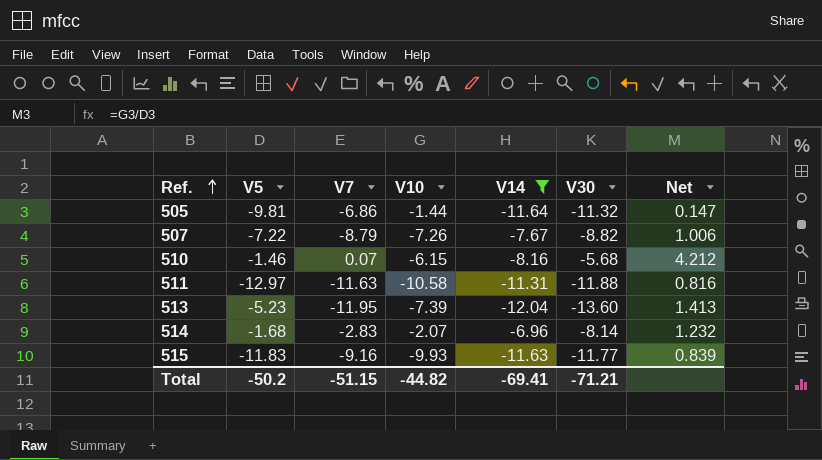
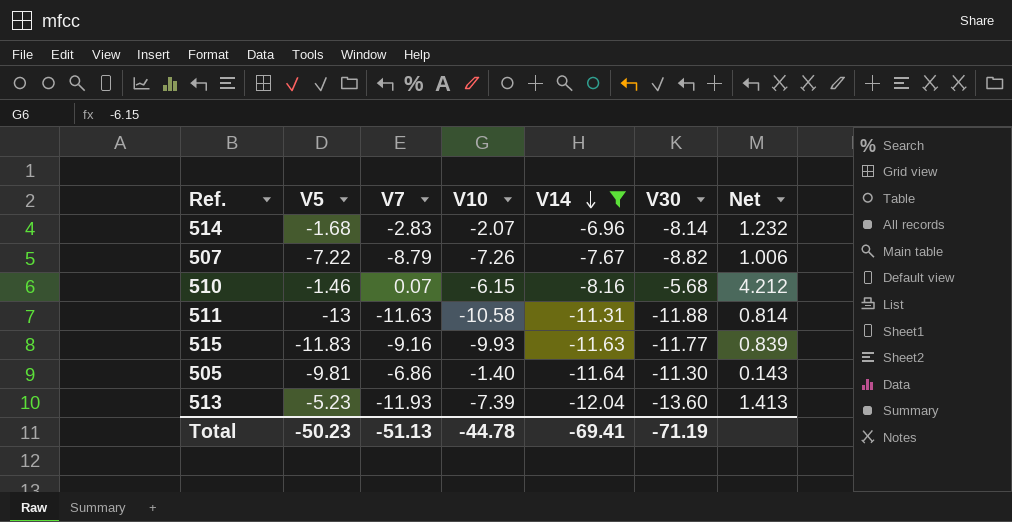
row order: Ref. ascending -> V14 descending
511 | V5: -12.97 -> -13
511 | Net: 0.816 -> 0.814
505 | V10: -1.44 -> -1.40
505 | V30: -11.32 -> -11.30
505 | Net: 0.147 -> 0.143
513 | V7: -11.95 -> -11.93
Total | V5: -50.2 -> -50.23
Total | V7: -51.15 -> -51.13
Total | V10: -44.82 -> -44.78
Total | V30: -71.21 -> -71.19

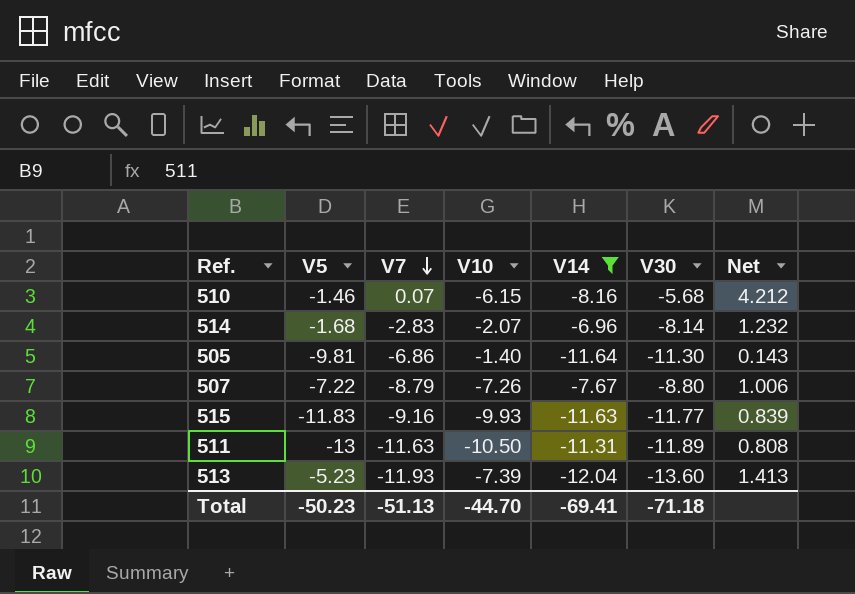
row order: V14 descending -> V7 descending
507 | V30: -8.82 -> -8.80
511 | V10: -10.58 -> -10.50
511 | V30: -11.88 -> -11.89
511 | Net: 0.814 -> 0.808
Total | V10: -44.78 -> -44.70
Total | V30: -71.19 -> -71.18

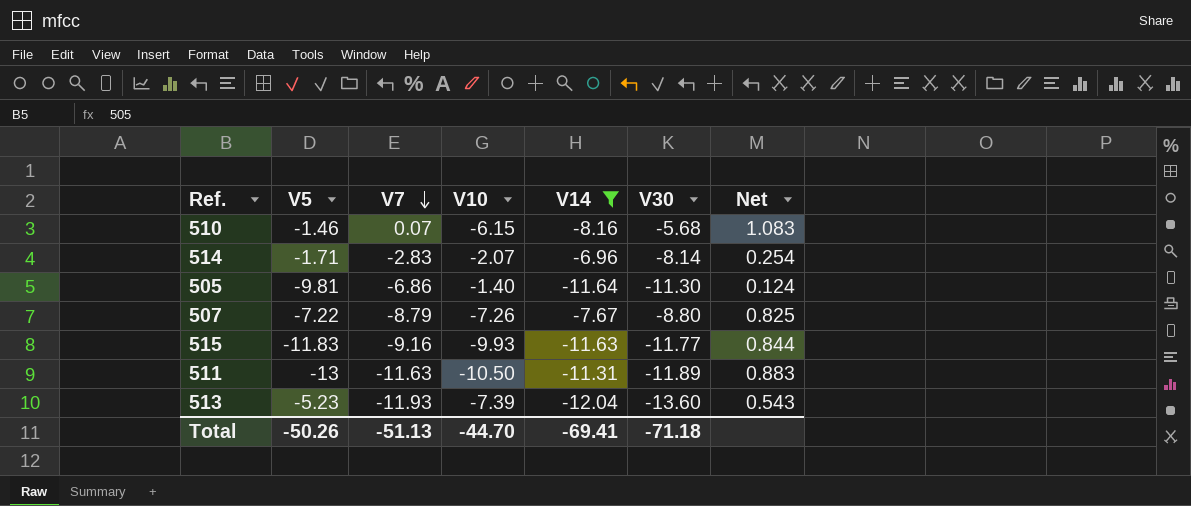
column Net | formula: [V10] / [V5] -> [V10] / [V30]
514 | V5: -1.68 -> -1.71
Total | V5: -50.23 -> -50.26

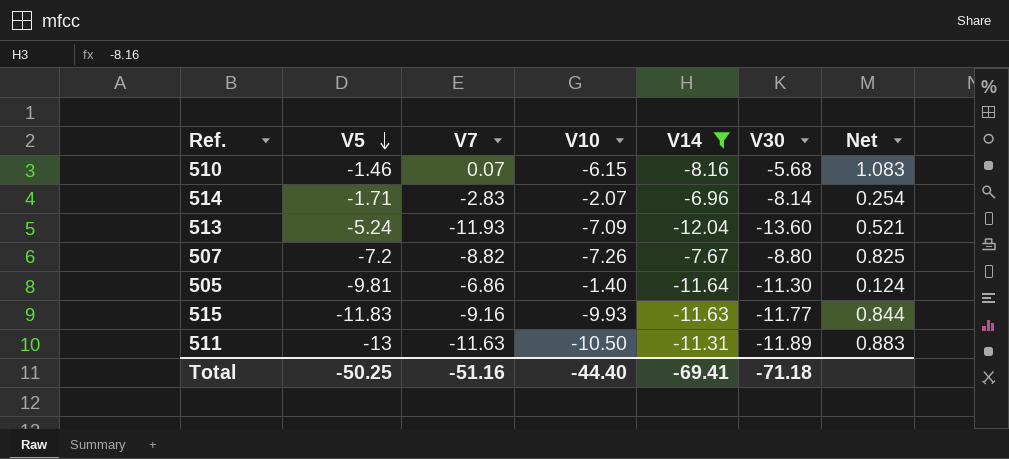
row order: V7 descending -> V5 descending
513 | V5: -5.23 -> -5.24
513 | V10: -7.39 -> -7.09
513 | Net: 0.543 -> 0.521
507 | V5: -7.22 -> -7.2
507 | V7: -8.79 -> -8.82
Total | V5: -50.26 -> -50.25
Total | V7: -51.13 -> -51.16
Total | V10: -44.70 -> -44.40

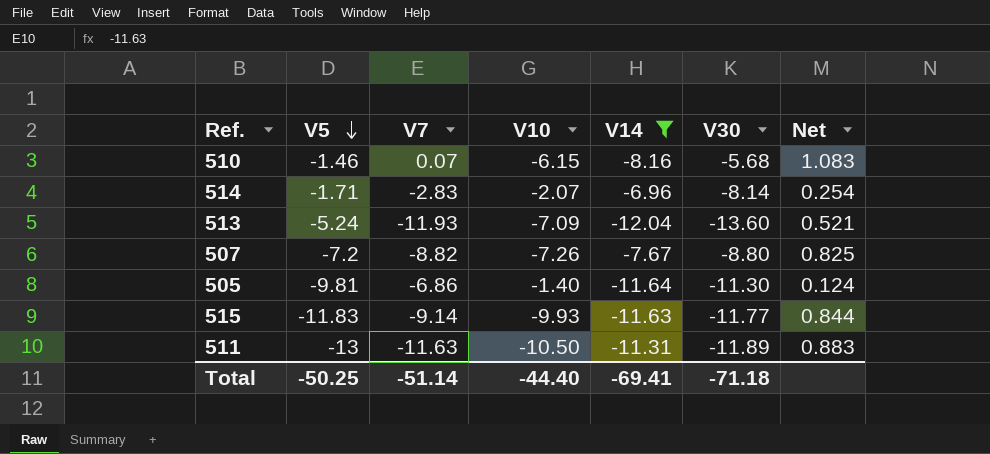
515 | V7: -9.16 -> -9.14
Total | V7: -51.16 -> -51.14

